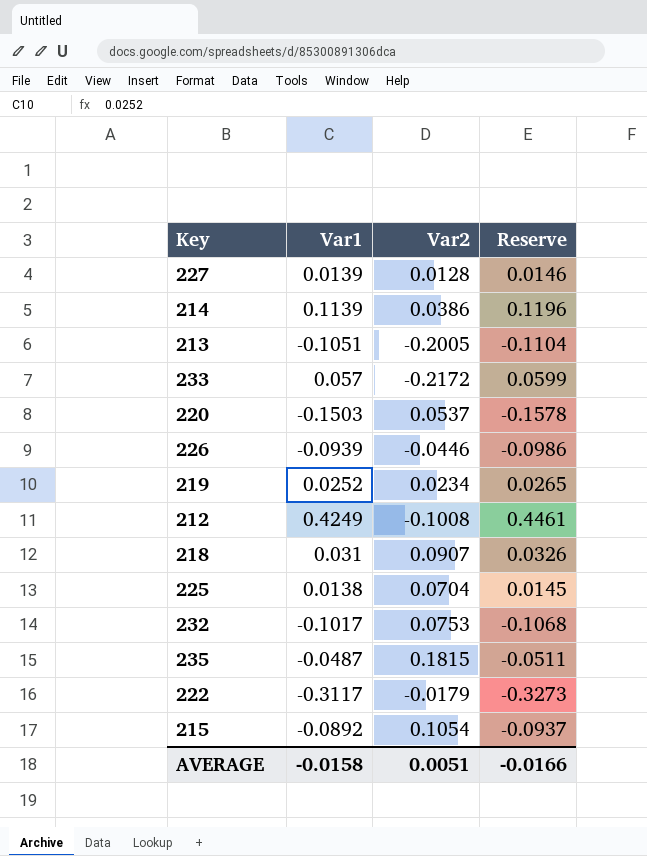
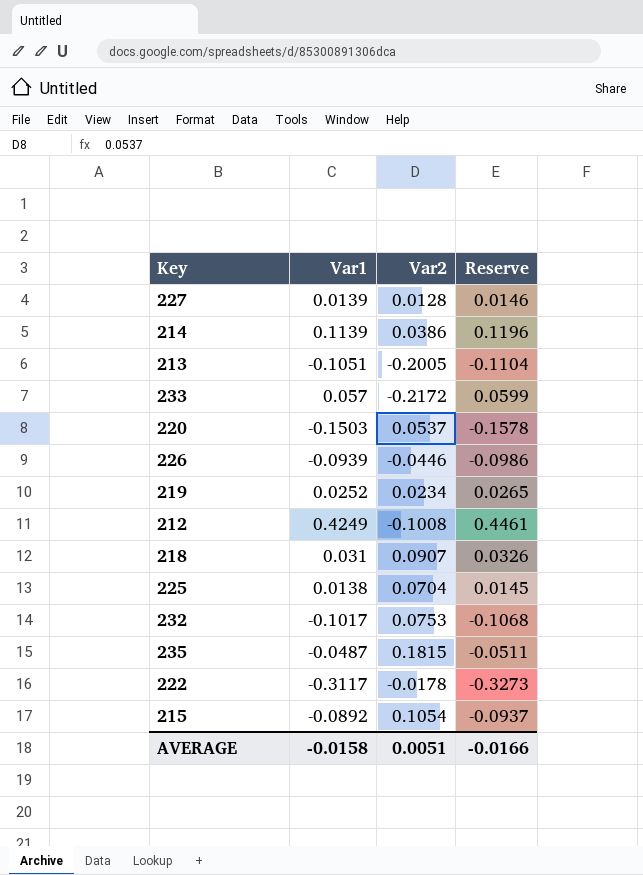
222 | Var2: -0.0179 -> -0.0178

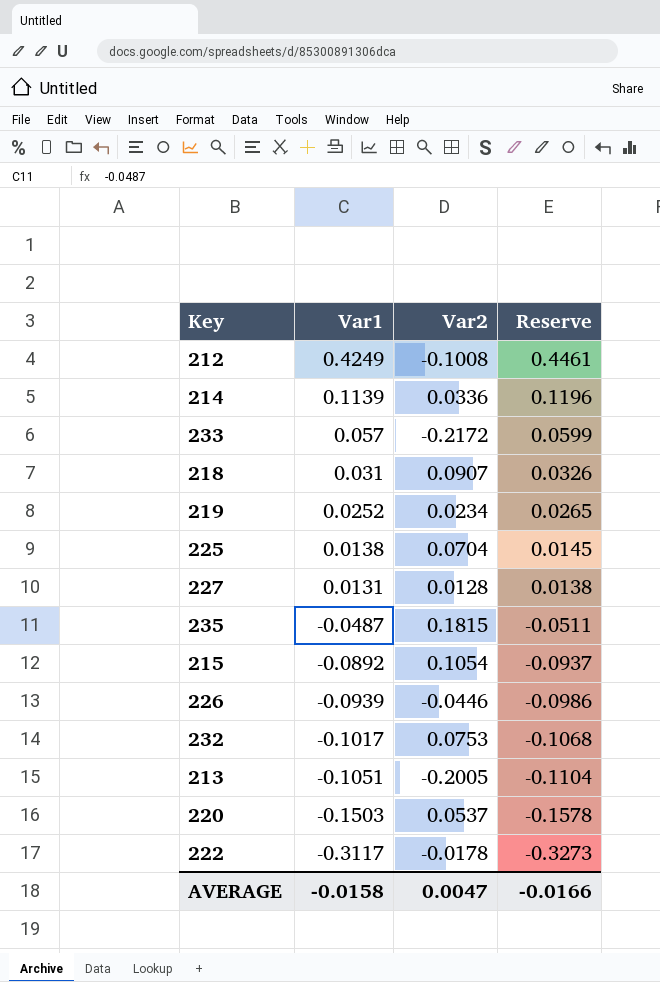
row order: none -> Var1 descending
214 | Var2: 0.0386 -> 0.0336
227 | Var1: 0.0139 -> 0.0131
227 | Reserve: 0.0146 -> 0.0138
AVERAGE | Var2: 0.0051 -> 0.0047

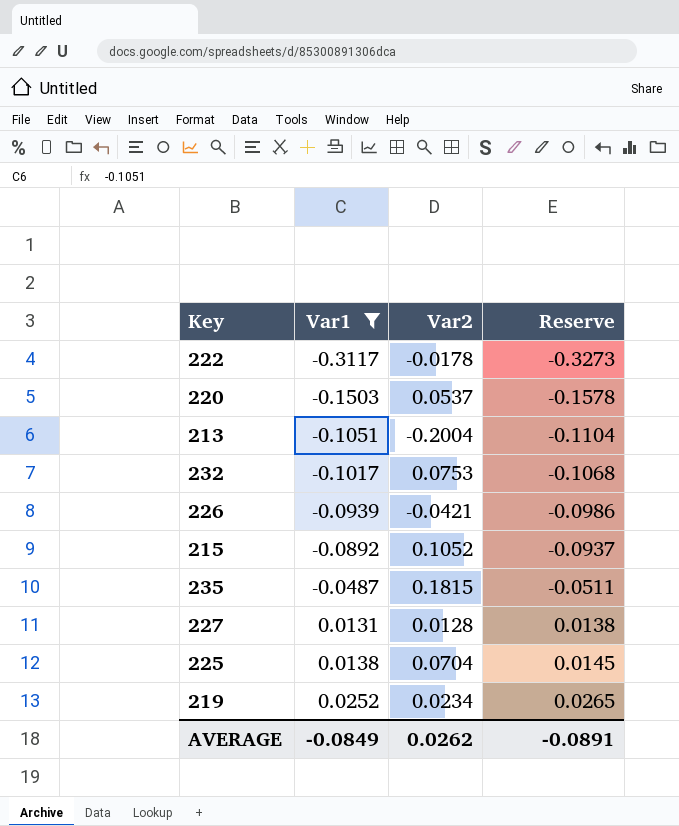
filter: none -> Var1 <= 0.0252
row order: Var1 descending -> Var1 ascending
213 | Var2: -0.2005 -> -0.2004
226 | Var2: -0.0446 -> -0.0421
215 | Var2: 0.1054 -> 0.1052
AVERAGE | Var1: -0.0158 -> -0.0849
AVERAGE | Var2: 0.0047 -> 0.0262
AVERAGE | Reserve: -0.0166 -> -0.0891

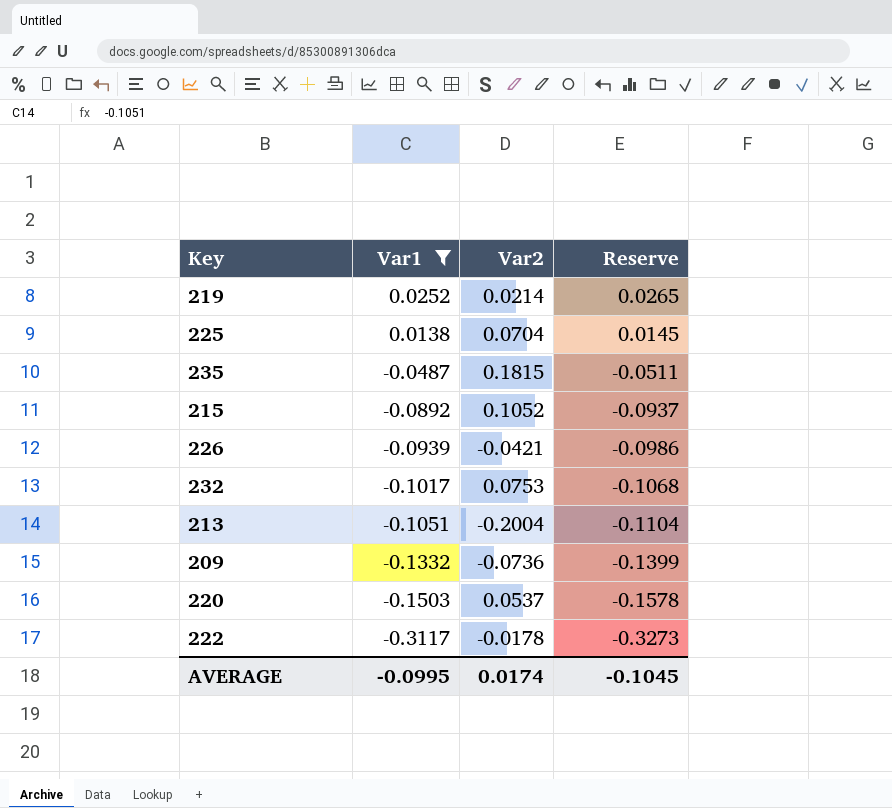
row order: Var1 ascending -> Var1 descending
row 227: 0.0131 | 0.0128 | 0.0138 -> none
219 | Var2: 0.0234 -> 0.0214
row 209: none -> -0.1332 | -0.0736 | -0.1399
AVERAGE | Var1: -0.0849 -> -0.0995
AVERAGE | Var2: 0.0262 -> 0.0174
AVERAGE | Reserve: -0.0891 -> -0.1045

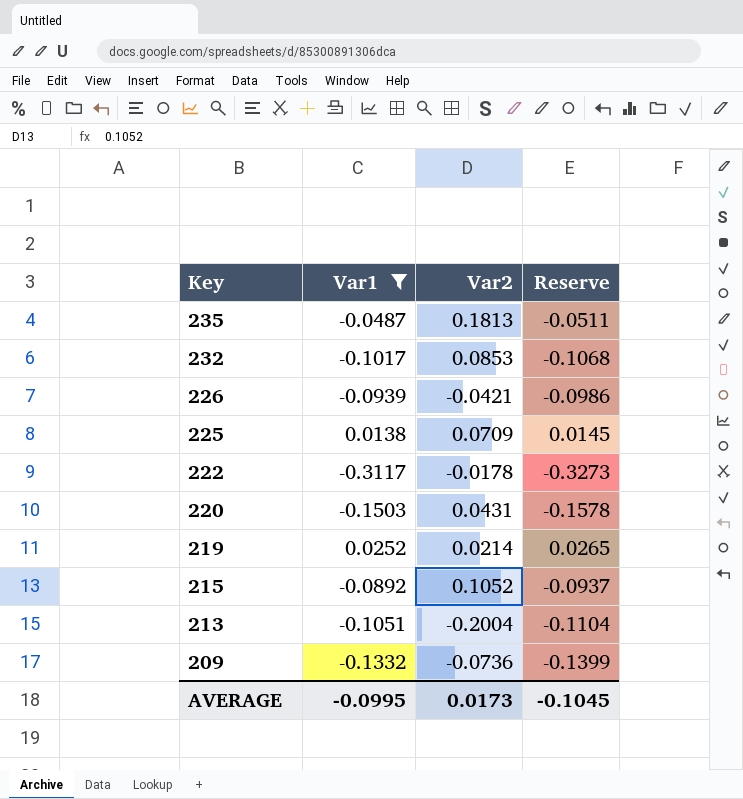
row order: Var1 descending -> Key descending
235 | Var2: 0.1815 -> 0.1813
232 | Var2: 0.0753 -> 0.0853
225 | Var2: 0.0704 -> 0.0709
220 | Var2: 0.0537 -> 0.0431
AVERAGE | Var2: 0.0174 -> 0.0173

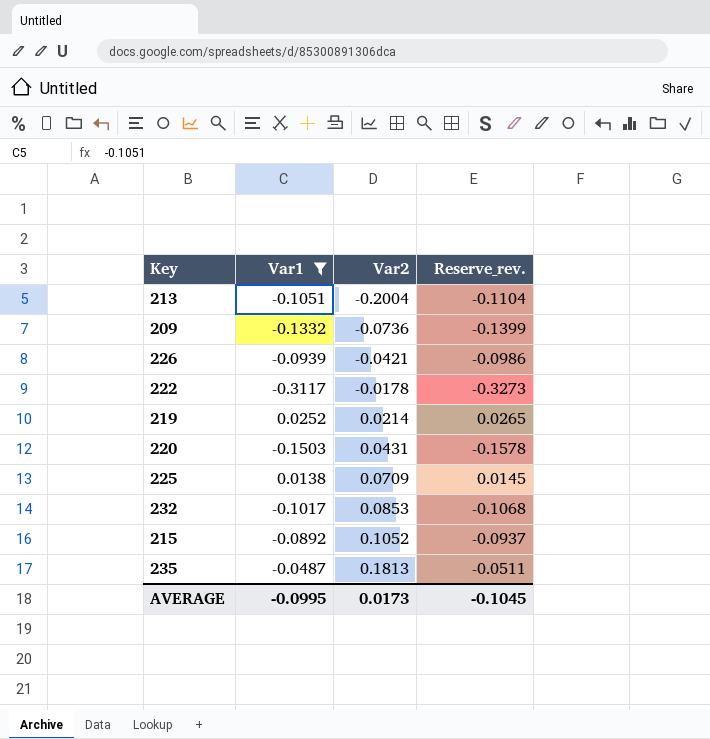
row order: Key descending -> Var2 ascending
column name: Reserve -> Reserve_rev.

